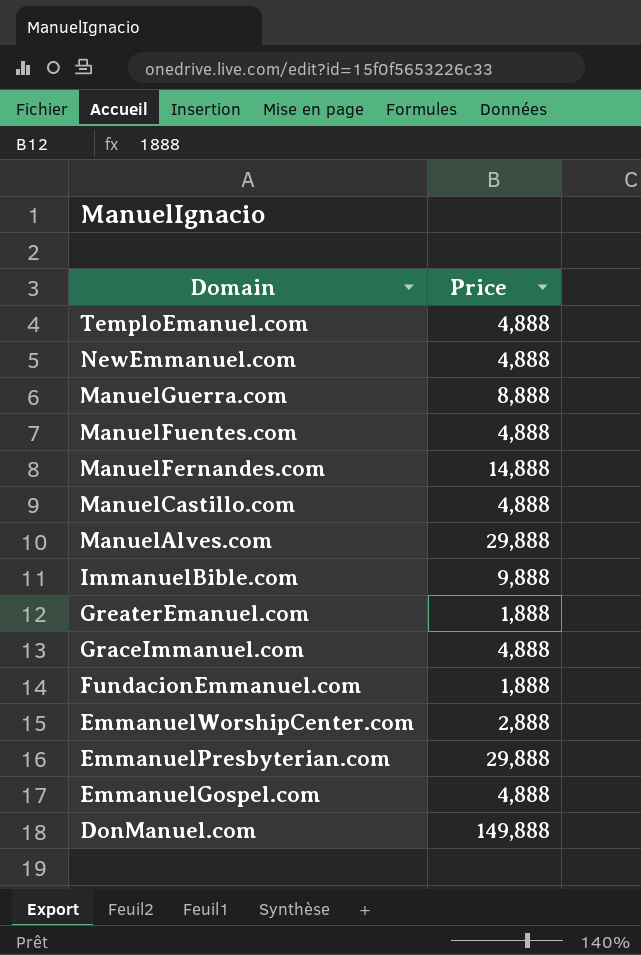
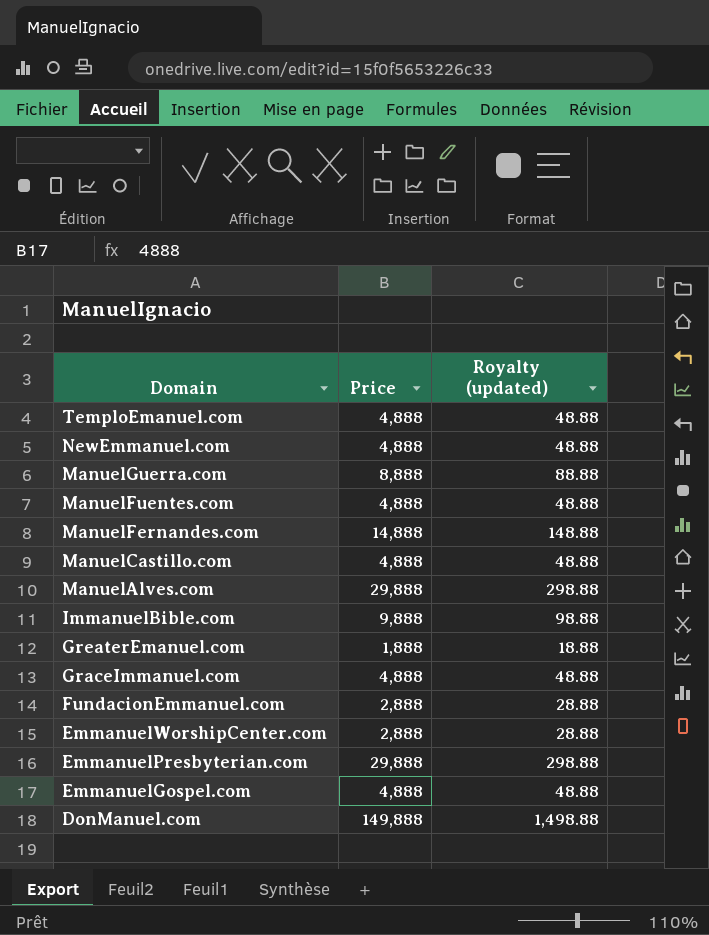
column Royalty (updated) | formula: none -> [Price] * 0.01
FundacionEmmanuel.com | Price: 1,888 -> 2,888

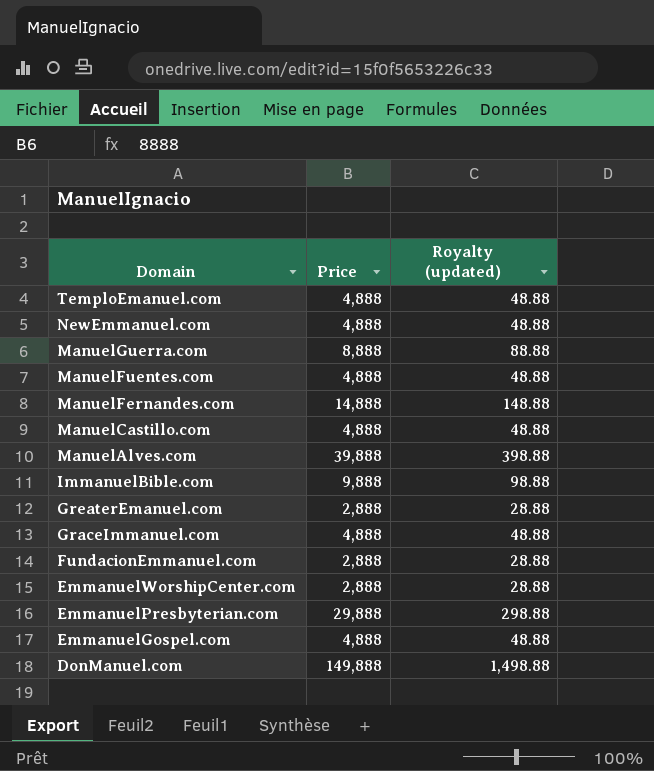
ManuelAlves.com | Price: 29,888 -> 39,888
ManuelAlves.com | Royalty (updated): 298.88 -> 398.88
GreaterEmanuel.com | Price: 1,888 -> 2,888
GreaterEmanuel.com | Royalty (updated): 18.88 -> 28.88

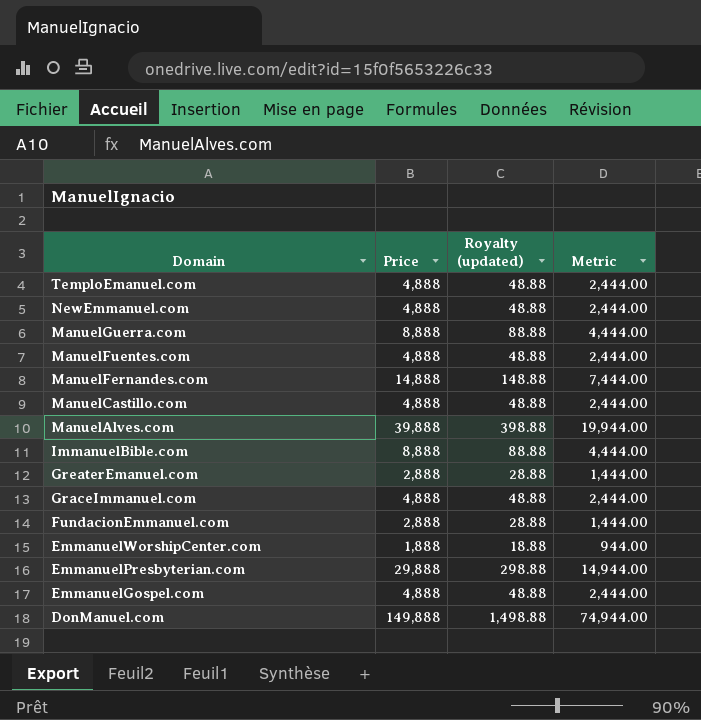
column Metric | formula: none -> [Price] * 0.5
ImmanuelBible.com | Price: 9,888 -> 8,888
ImmanuelBible.com | Royalty (updated): 98.88 -> 88.88
EmmanuelWorshipCenter.com | Price: 2,888 -> 1,888
EmmanuelWorshipCenter.com | Royalty (updated): 28.88 -> 18.88

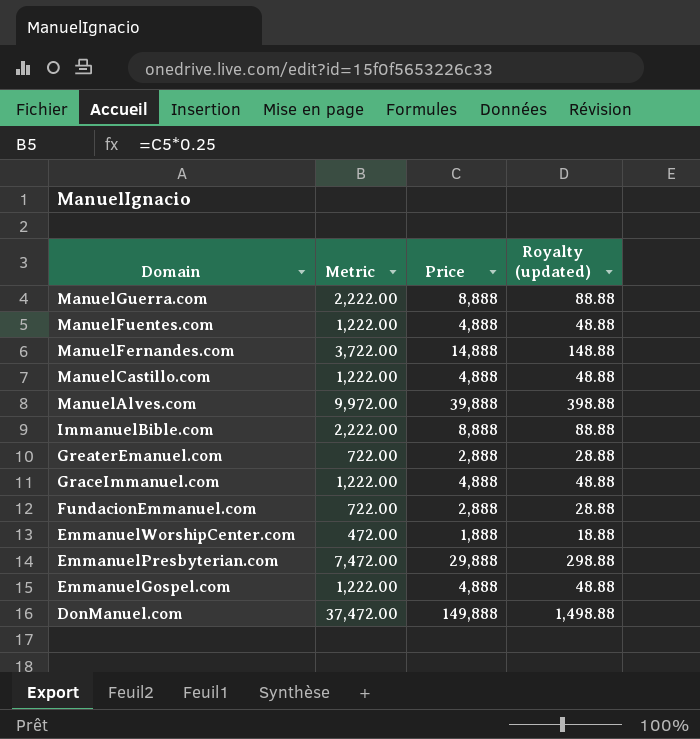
column Metric | formula: [Price] * 0.5 -> [Price] * 0.25
column Metric | position: 4 -> 2
row TemploEmanuel.com: 4,888 | 48.88 | 2,444.00 -> none
row NewEmmanuel.com: 4,888 | 48.88 | 2,444.00 -> none

